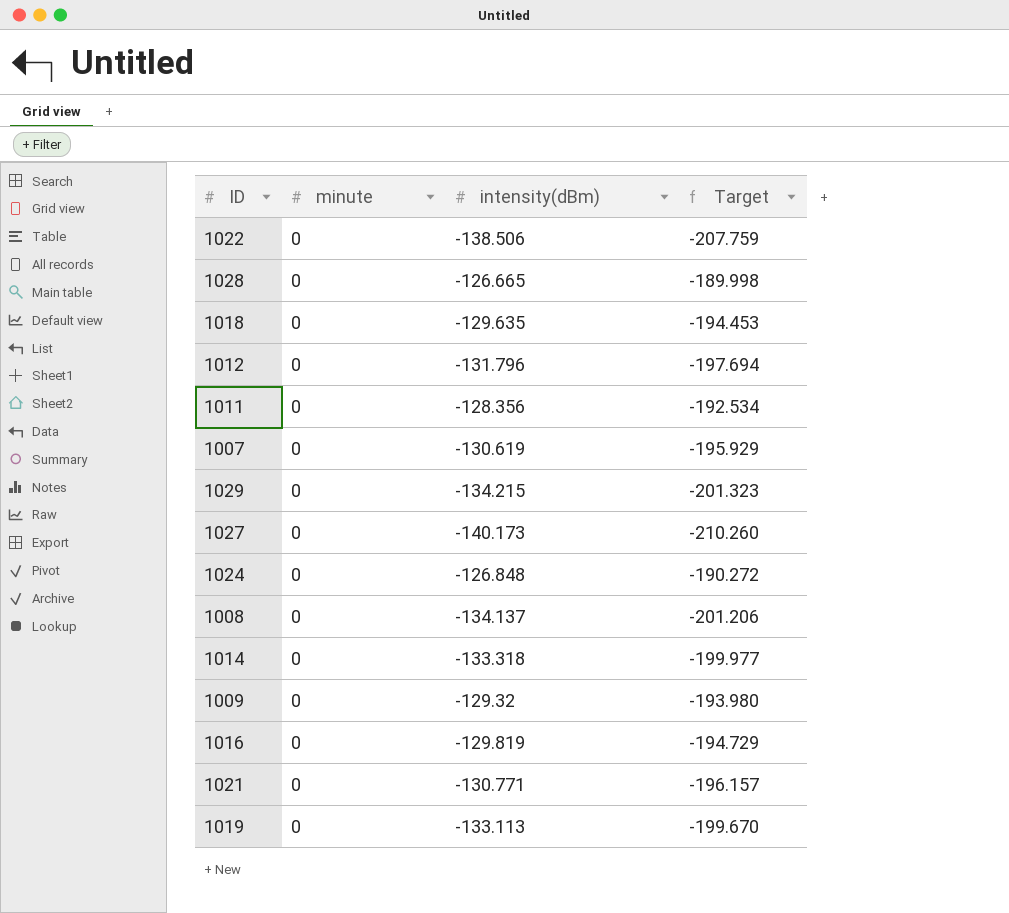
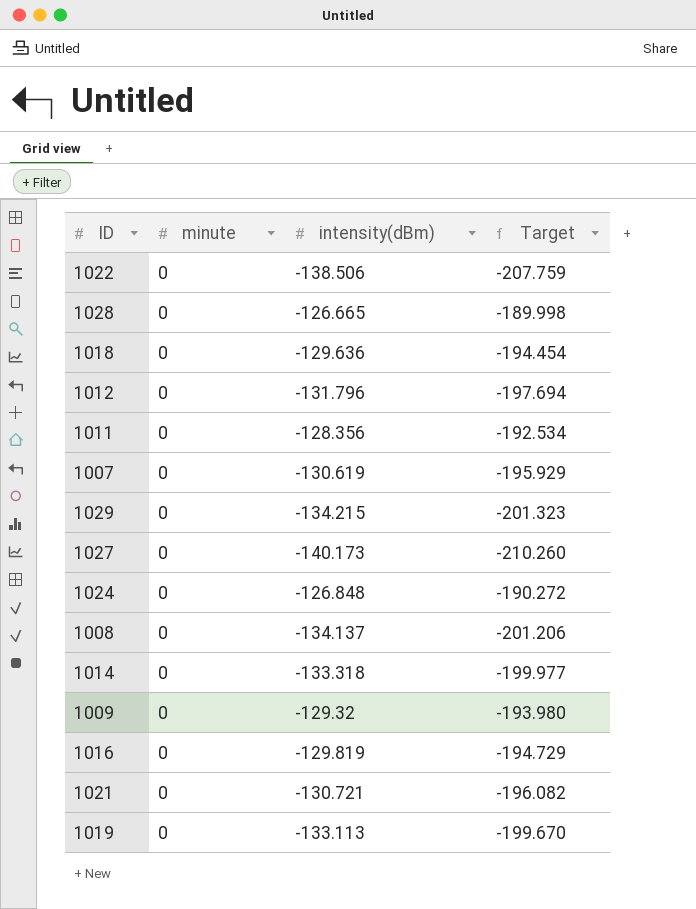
1018 | intensity(dBm): -129.635 -> -129.636
1018 | Target: -194.453 -> -194.454
1021 | intensity(dBm): -130.771 -> -130.721
1021 | Target: -196.157 -> -196.082

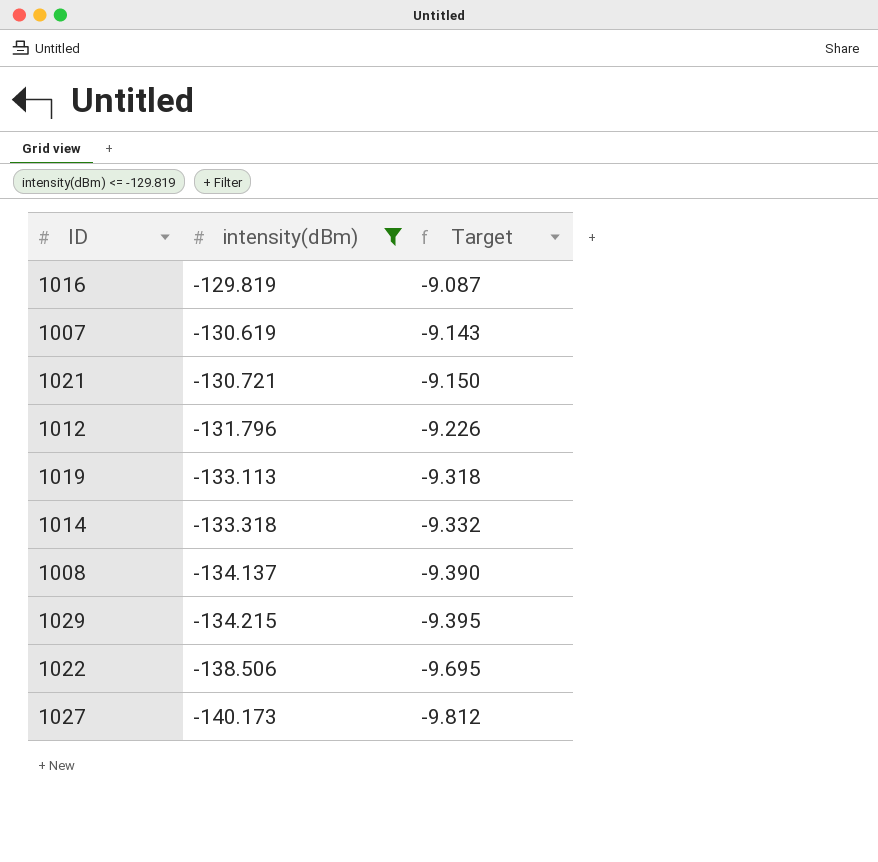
filter: none -> intensity(dBm) <= -129.819
row order: none -> intensity(dBm) descending
column minute | position: 2 -> none
column Target | formula: [intensity(dBm)] * 1.5 -> [intensity(dBm)] * 0.07

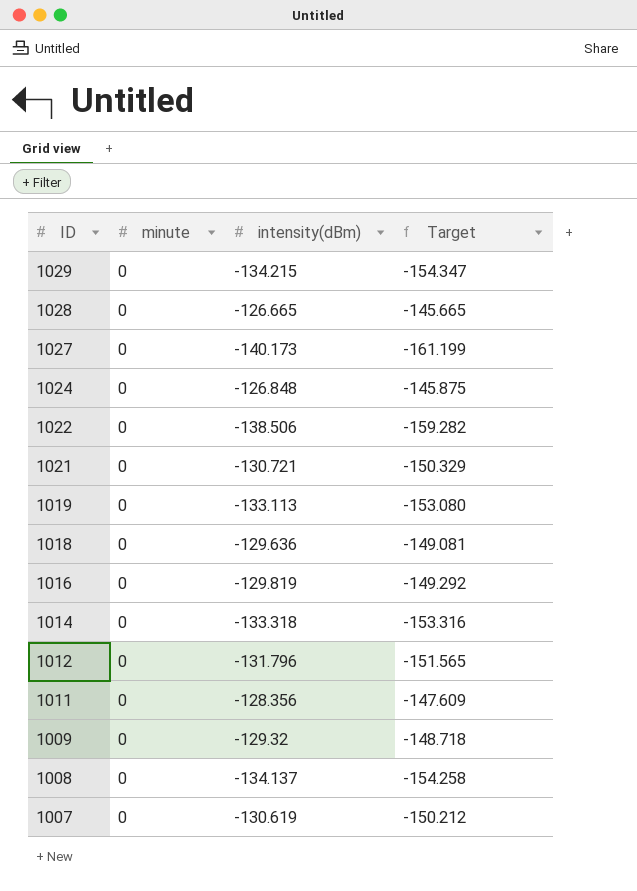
filter: intensity(dBm) <= -129.819 -> none
row order: intensity(dBm) descending -> ID descending
column minute | position: none -> 2
column Target | formula: [intensity(dBm)] * 0.07 -> [intensity(dBm)] * 1.15

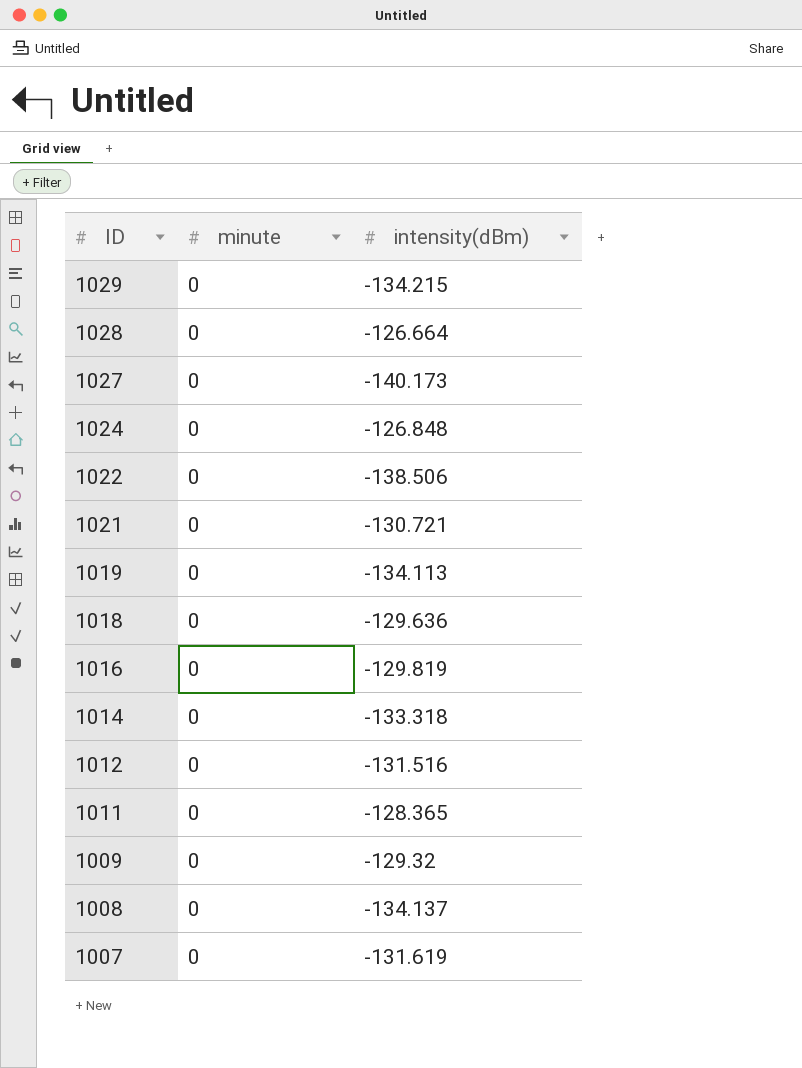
column Target | formula: [intensity(dBm)] * 1.15 -> none
1028 | intensity(dBm): -126.665 -> -126.664
1019 | intensity(dBm): -133.113 -> -134.113
1012 | intensity(dBm): -131.796 -> -131.516
1011 | intensity(dBm): -128.356 -> -128.365
1007 | intensity(dBm): -130.619 -> -131.619

